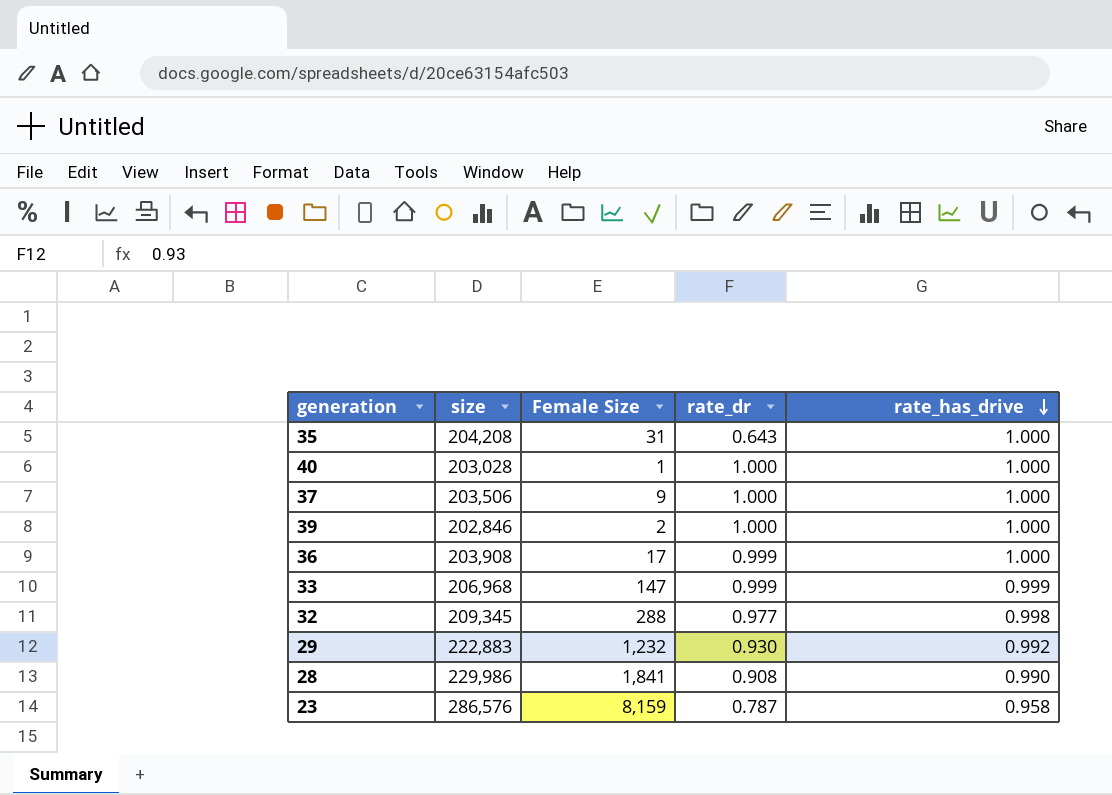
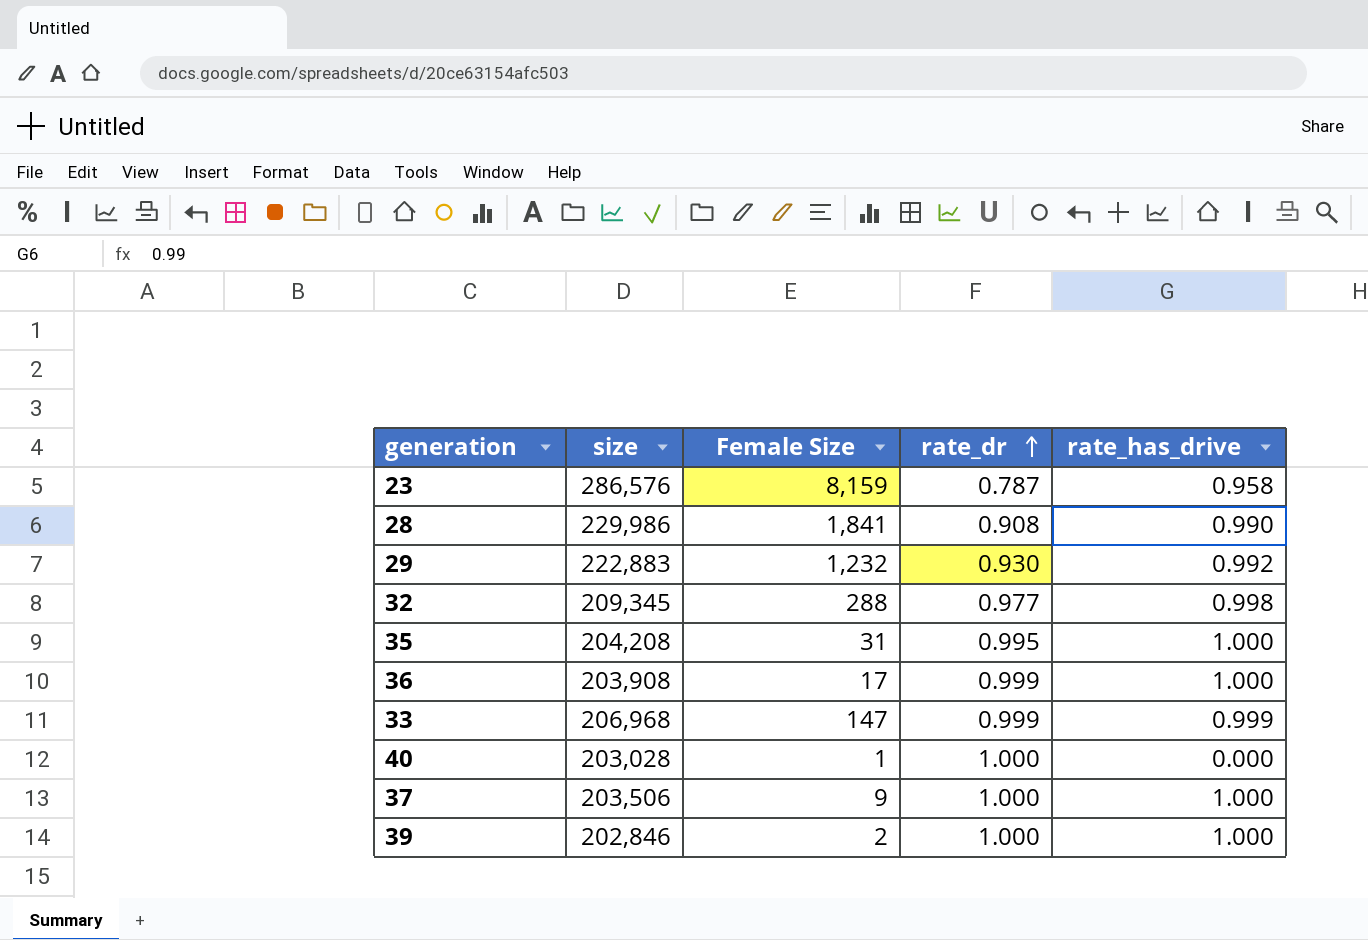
row order: rate_has_drive descending -> rate_dr ascending
35 | rate_dr: 0.643 -> 0.995
40 | rate_has_drive: 1.000 -> 0.000

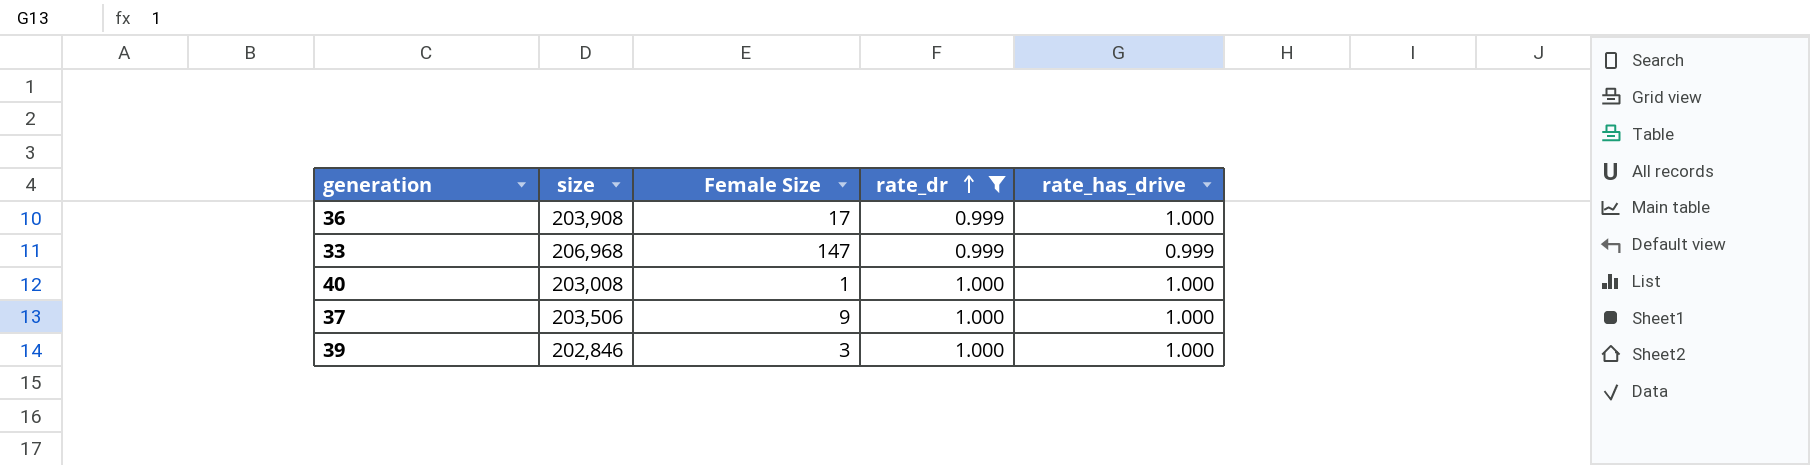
filter: none -> rate_dr >= 0.999
40 | size: 203,028 -> 203,008
40 | rate_has_drive: 0.000 -> 1.000
39 | Female Size: 2 -> 3

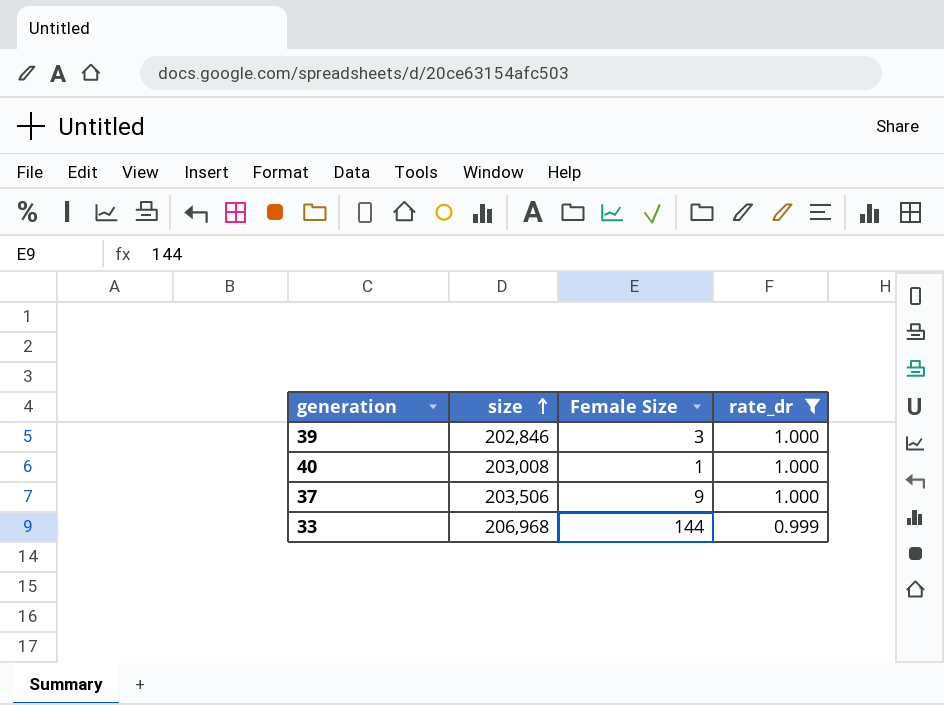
row order: rate_dr ascending -> size ascending
column rate_has_drive | position: 5 -> none
row 36: 203,908 | 17 | 0.999 | 1.000 -> none
33 | Female Size: 147 -> 144

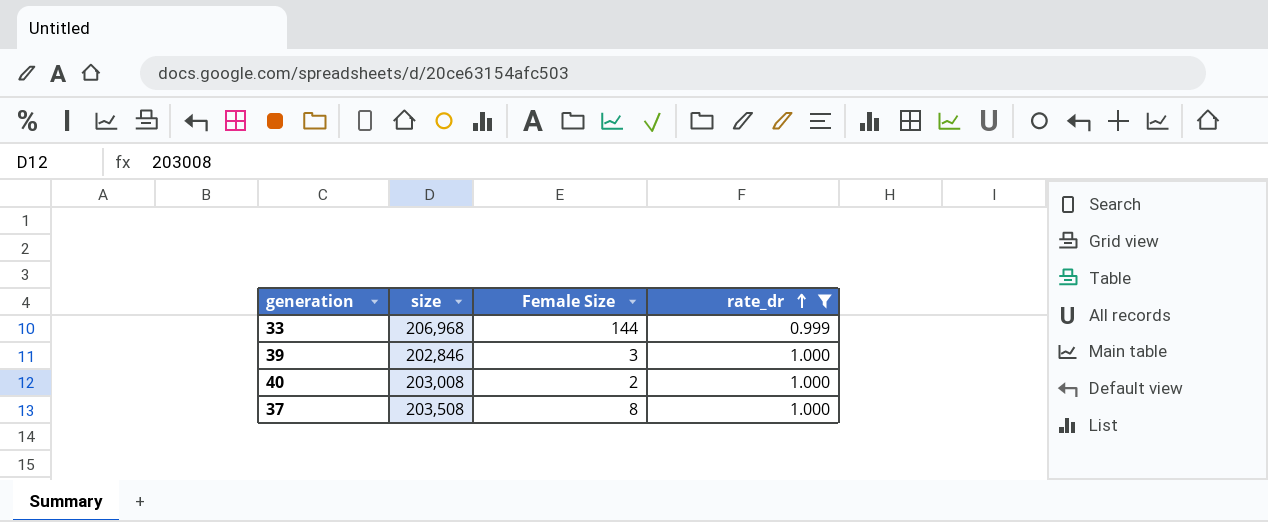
row order: size ascending -> rate_dr ascending
40 | Female Size: 1 -> 2
37 | size: 203,506 -> 203,508
37 | Female Size: 9 -> 8

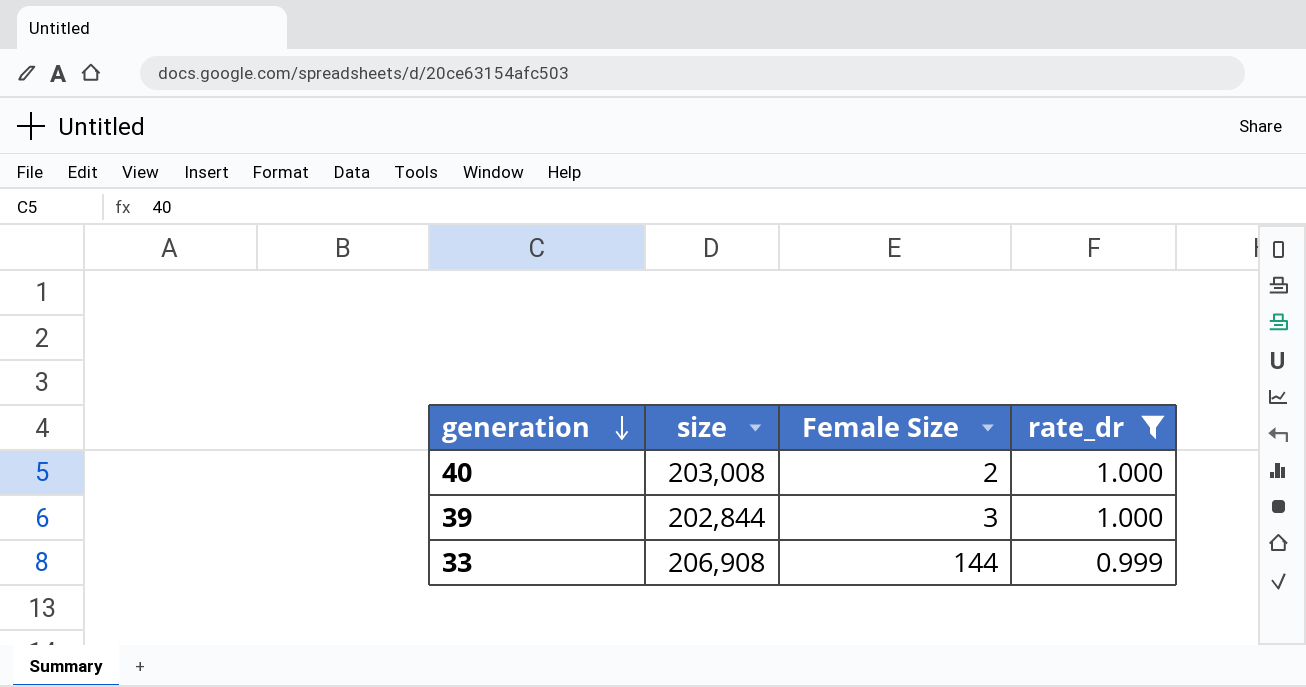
row order: rate_dr ascending -> generation descending
row 37: 203,508 | 8 | 1.000 -> none
39 | size: 202,846 -> 202,844
33 | size: 206,968 -> 206,908

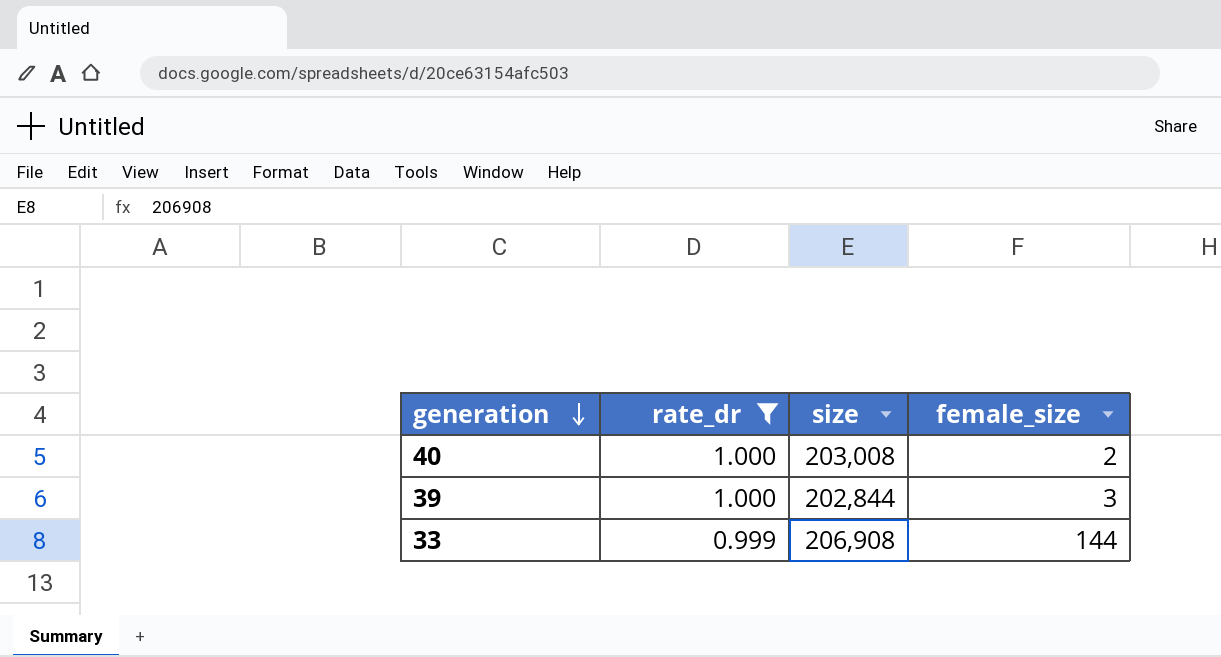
column rate_dr | position: 4 -> 2
column name: Female Size -> female_size

